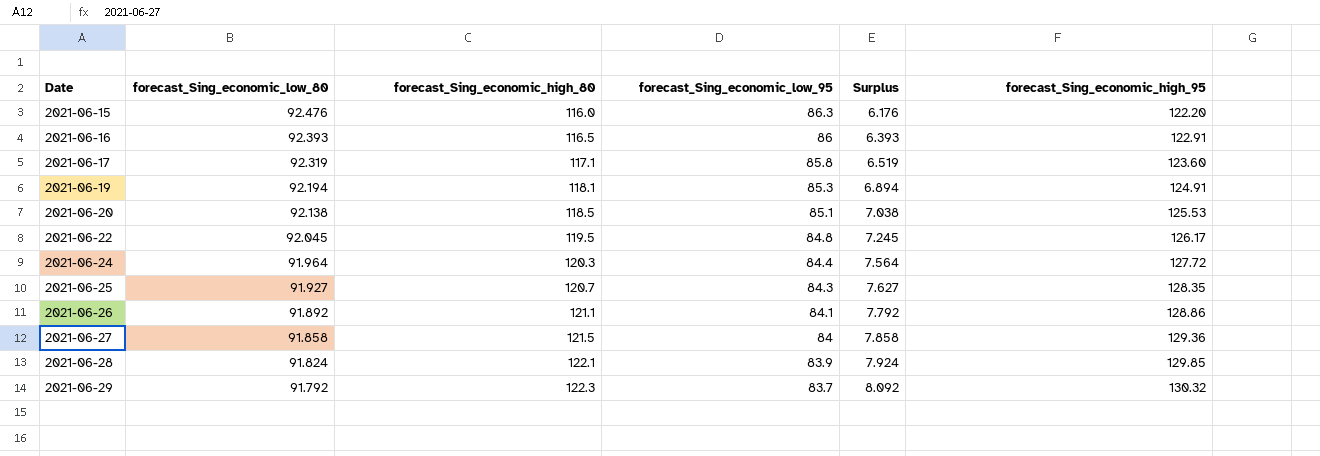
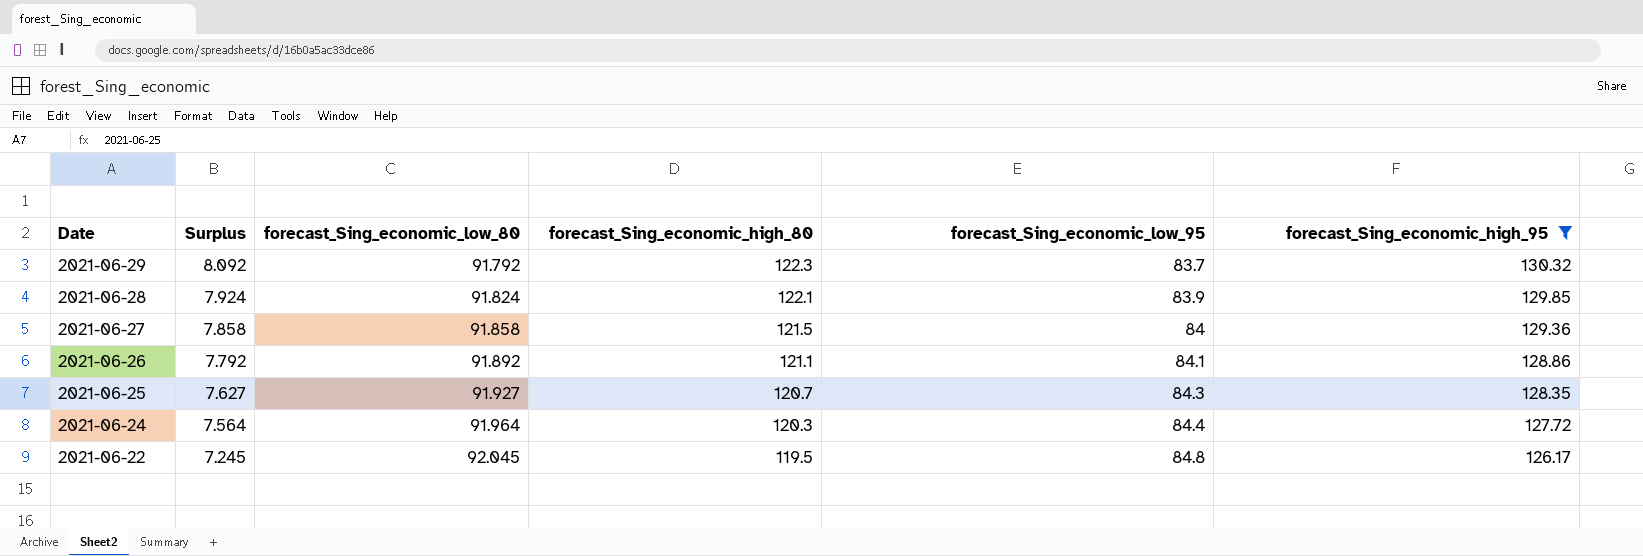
filter: none -> forecast_Sing_economic_high_95 >= 126.17
row order: Date ascending -> Date descending
column Surplus | position: 5 -> 2

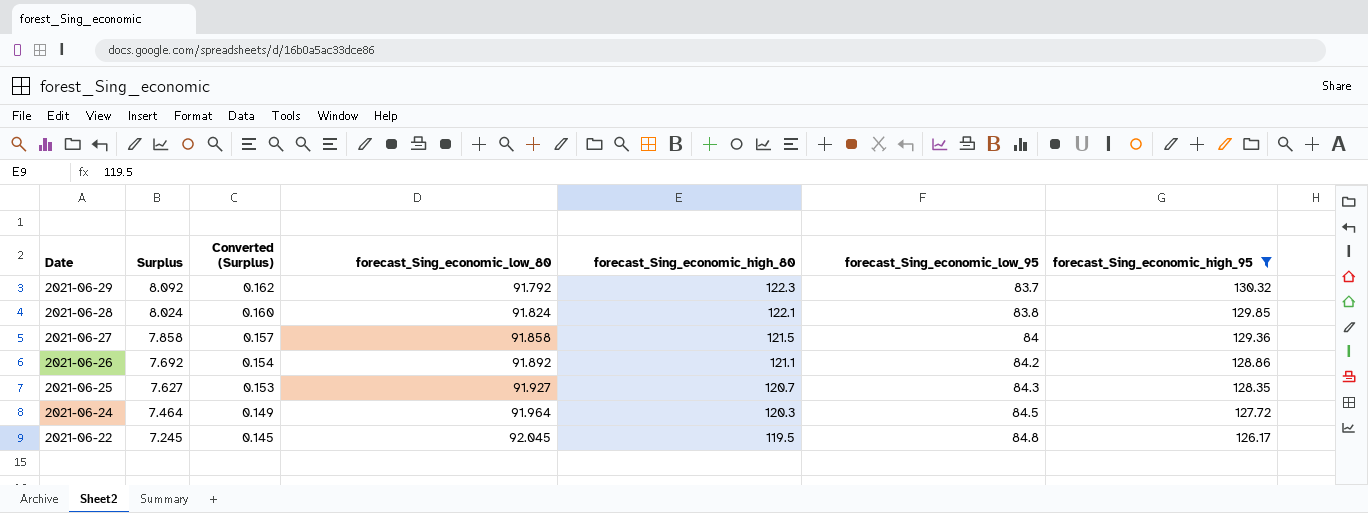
column Converted (Surplus) | formula: none -> [Surplus] * 0.02
2021-06-28 | Surplus: 7.924 -> 8.024
2021-06-28 | forecast_Sing_economic_low_95: 83.9 -> 83.8
2021-06-26 | Surplus: 7.792 -> 7.692
2021-06-26 | forecast_Sing_economic_low_95: 84.1 -> 84.2
2021-06-24 | Surplus: 7.564 -> 7.464
2021-06-24 | forecast_Sing_economic_low_95: 84.4 -> 84.5

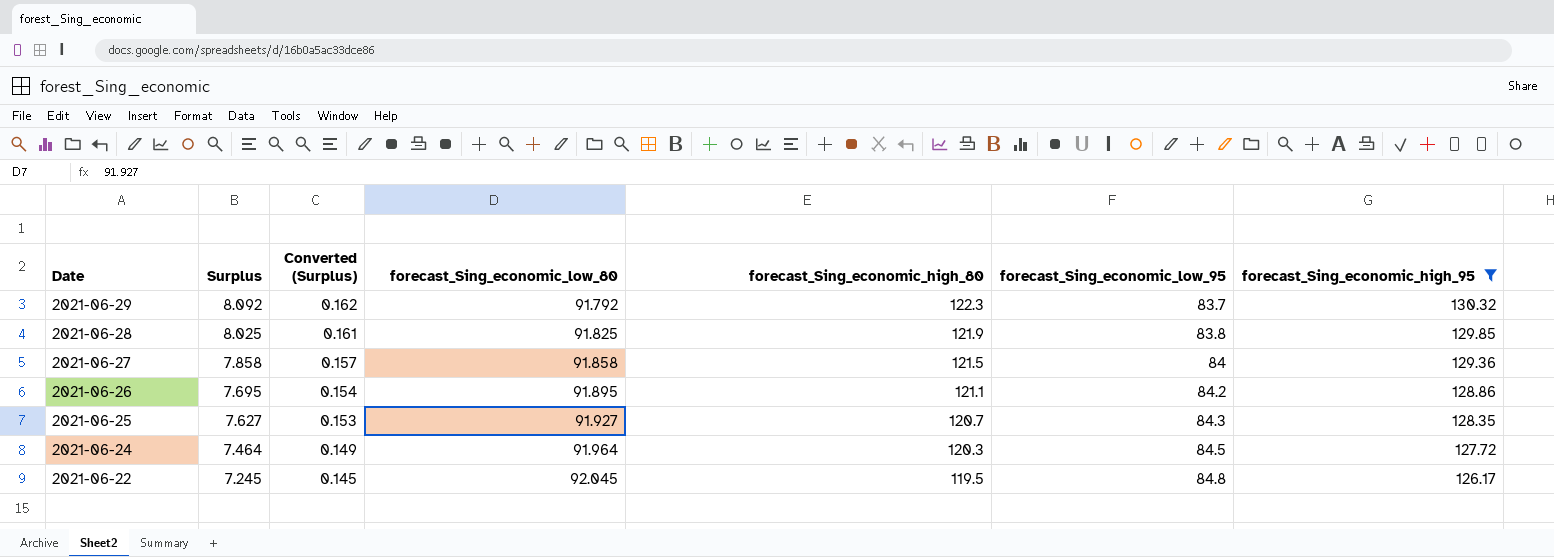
2021-06-28 | Surplus: 8.024 -> 8.025
2021-06-28 | Converted (Surplus): 0.160 -> 0.161
2021-06-28 | forecast_Sing_economic_low_80: 91.824 -> 91.825
2021-06-28 | forecast_Sing_economic_high_80: 122.1 -> 121.9
2021-06-26 | Surplus: 7.692 -> 7.695
2021-06-26 | forecast_Sing_economic_low_80: 91.892 -> 91.895

